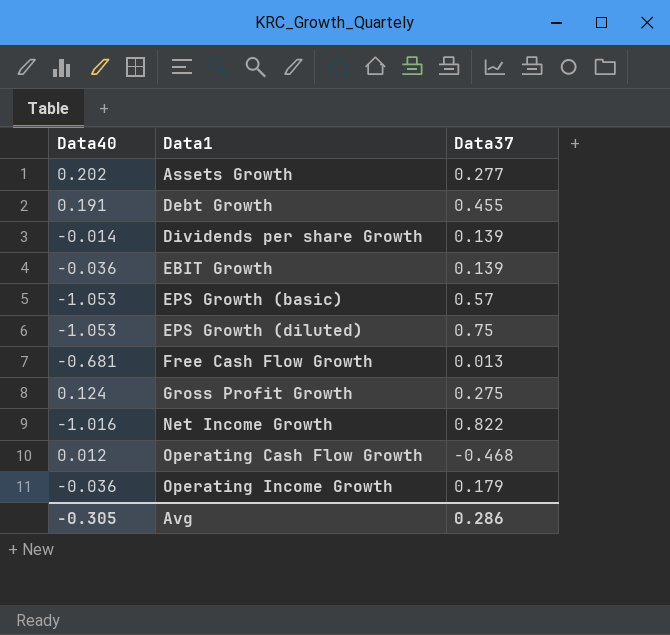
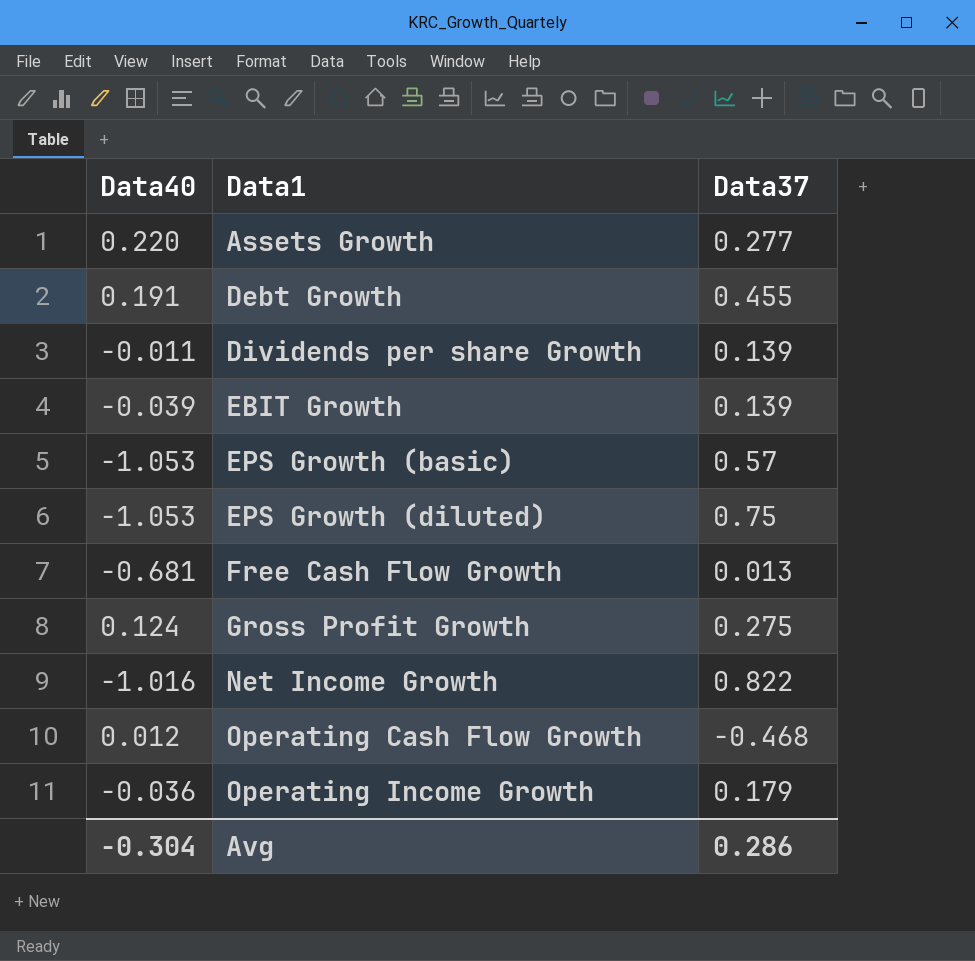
Assets Growth | Data40: 0.202 -> 0.220
Dividends per share Growth | Data40: -0.014 -> -0.011
EBIT Growth | Data40: -0.036 -> -0.039
Avg | Data40: -0.305 -> -0.304

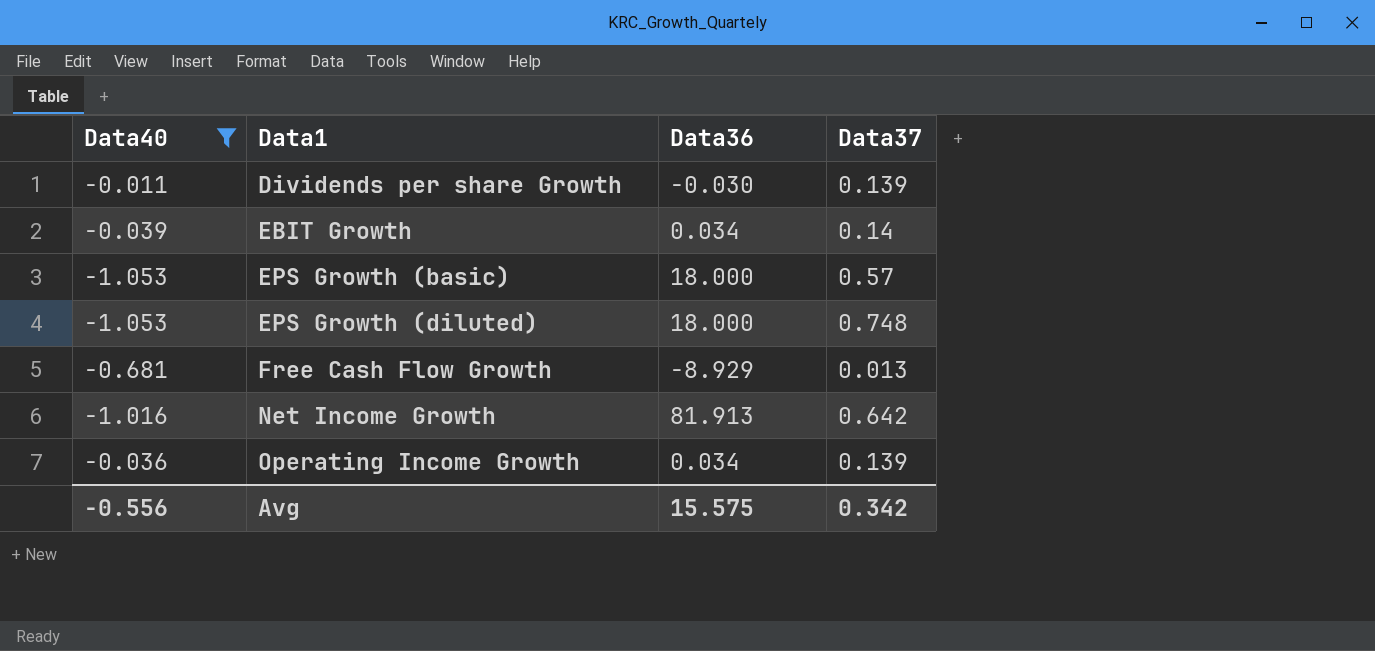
filter: none -> Data40 <= -0.011
column Data36 | position: none -> 3
EBIT Growth | Data37: 0.139 -> 0.14
EPS Growth (diluted) | Data37: 0.75 -> 0.748
Net Income Growth | Data37: 0.822 -> 0.642
Operating Income Growth | Data37: 0.179 -> 0.139
Avg | Data40: -0.304 -> -0.556
Avg | Data37: 0.286 -> 0.342

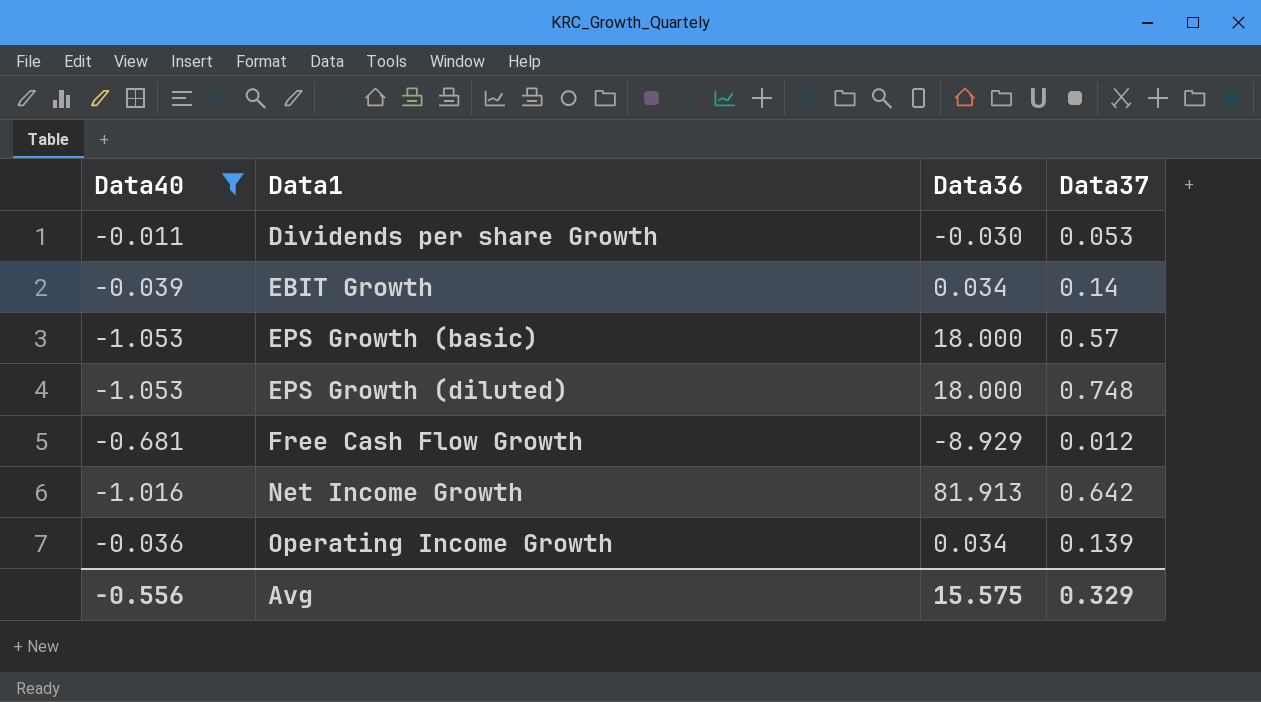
Dividends per share Growth | Data37: 0.139 -> 0.053
Free Cash Flow Growth | Data37: 0.013 -> 0.012
Avg | Data37: 0.342 -> 0.329

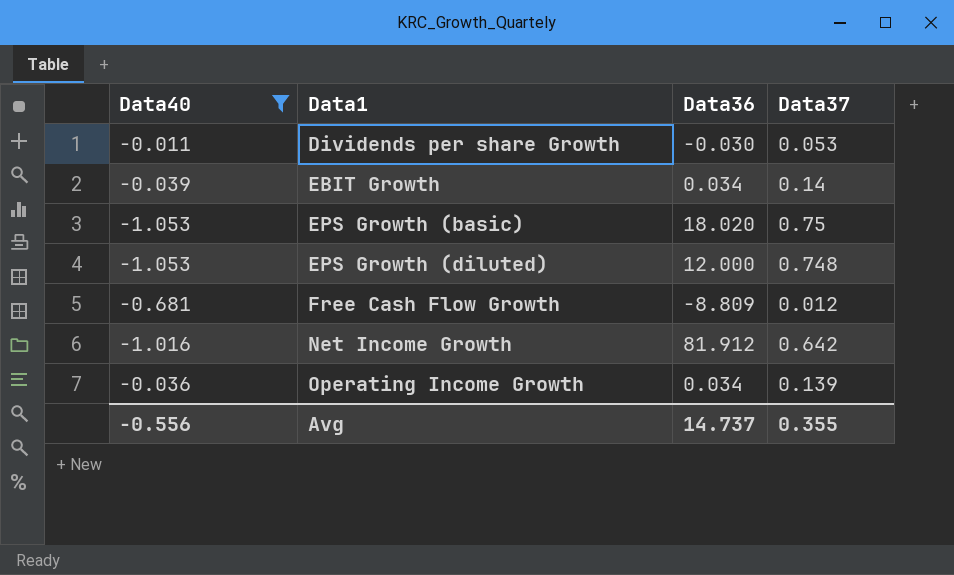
EPS Growth (basic) | Data36: 18.000 -> 18.020
EPS Growth (basic) | Data37: 0.57 -> 0.75
EPS Growth (diluted) | Data36: 18.000 -> 12.000
Free Cash Flow Growth | Data36: -8.929 -> -8.809
Net Income Growth | Data36: 81.913 -> 81.912
Avg | Data36: 15.575 -> 14.737
Avg | Data37: 0.329 -> 0.355

